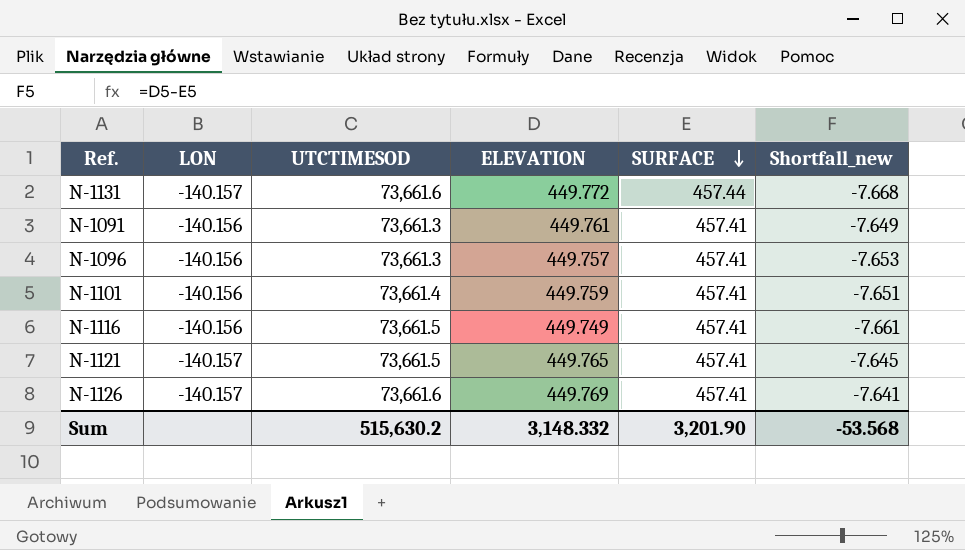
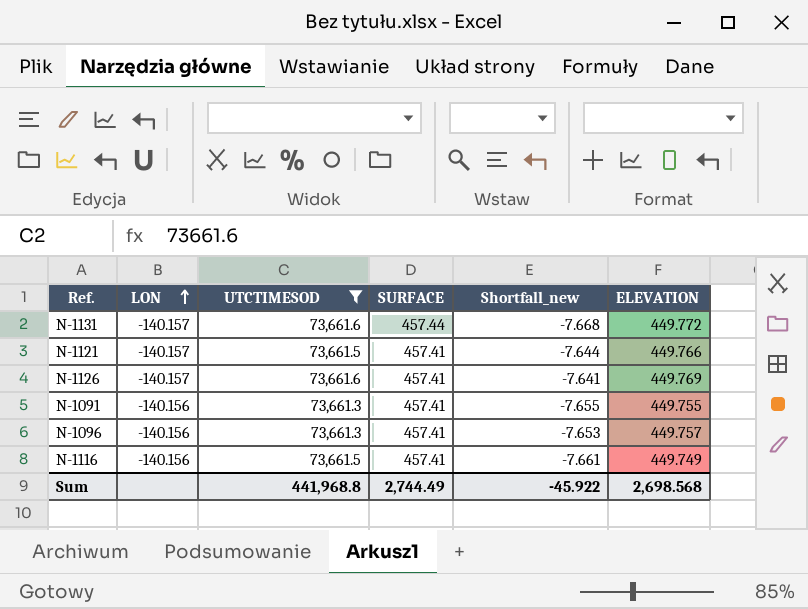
filter: none -> UTCTIMESOD != 73,661.4
row order: SURFACE descending -> LON ascending
column ELEVATION | position: 4 -> 6
N-1121 | Shortfall_new: -7.645 -> -7.644
N-1121 | ELEVATION: 449.765 -> 449.766
N-1091 | Shortfall_new: -7.649 -> -7.655
N-1091 | ELEVATION: 449.761 -> 449.755
Sum | UTCTIMESOD: 515,630.2 -> 441,968.8
Sum | SURFACE: 3,201.90 -> 2,744.49
Sum | Shortfall_new: -53.568 -> -45.922
Sum | ELEVATION: 3,148.332 -> 2,698.568

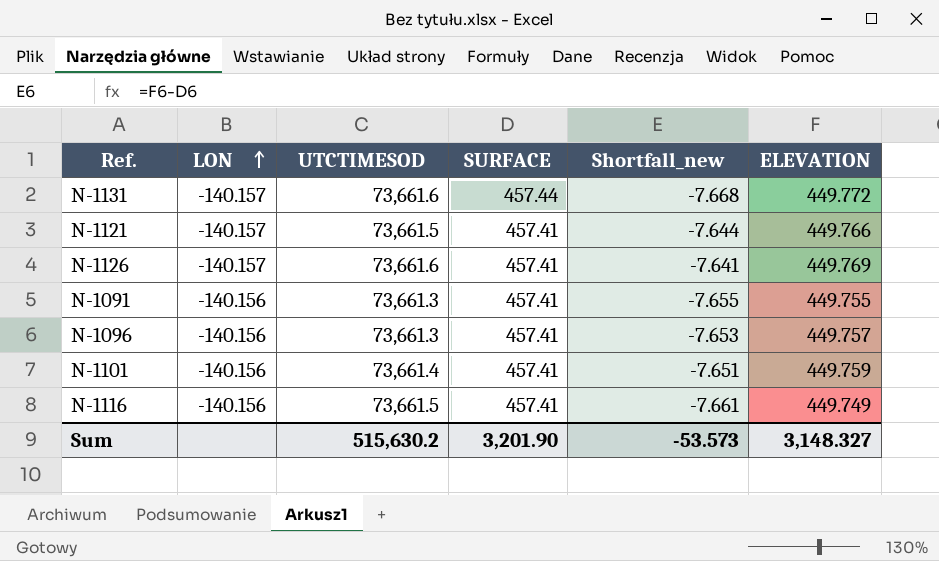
filter: UTCTIMESOD != 73,661.4 -> none
Sum | UTCTIMESOD: 441,968.8 -> 515,630.2
Sum | SURFACE: 2,744.49 -> 3,201.90
Sum | Shortfall_new: -45.922 -> -53.573
Sum | ELEVATION: 2,698.568 -> 3,148.327

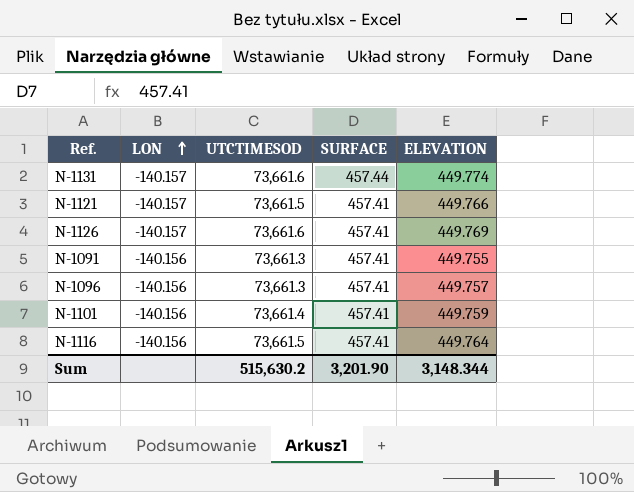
column Shortfall_new | formula: [ELEVATION] - [SURFACE] -> none
N-1131 | ELEVATION: 449.772 -> 449.774
N-1116 | ELEVATION: 449.749 -> 449.764
Sum | ELEVATION: 3,148.327 -> 3,148.344

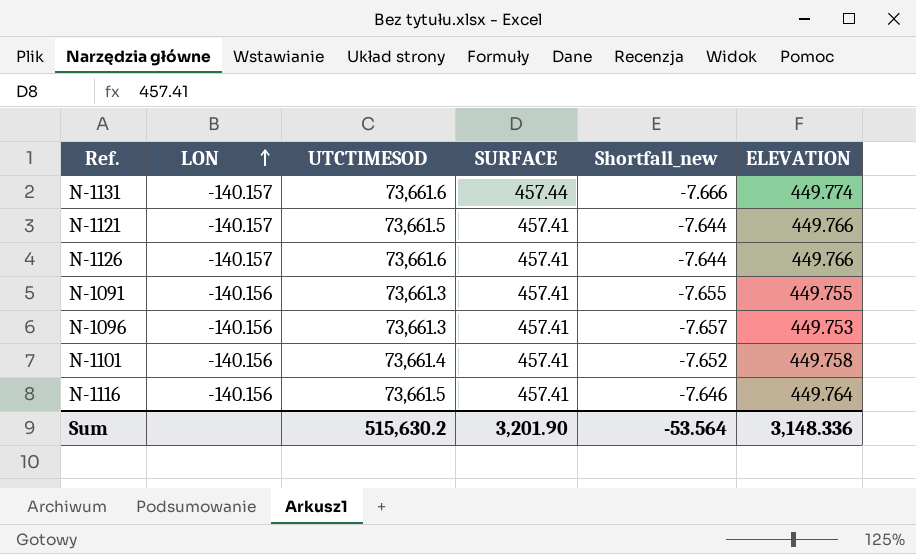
column Shortfall_new | formula: none -> [ELEVATION] - [SURFACE]
N-1126 | ELEVATION: 449.769 -> 449.766
N-1096 | ELEVATION: 449.757 -> 449.753
N-1101 | ELEVATION: 449.759 -> 449.758
Sum | ELEVATION: 3,148.344 -> 3,148.336

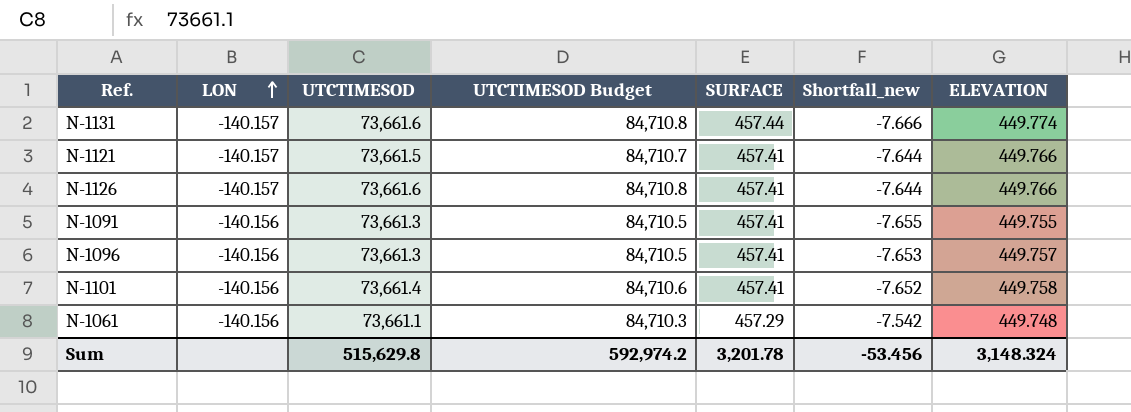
column UTCTIMESOD Budget | formula: none -> [UTCTIMESOD] * 1.15
row N-1116: -140.156 | 73,661.5 | 457.41 | -7.646 | 449.764 -> none
N-1096 | Shortfall_new: -7.657 -> -7.653
N-1096 | ELEVATION: 449.753 -> 449.757
row N-1061: none -> -140.156 | 73,661.1 | 84,710.3 | 457.29 | -7.542 | 449.748
Sum | UTCTIMESOD: 515,630.2 -> 515,629.8
Sum | SURFACE: 3,201.90 -> 3,201.78
Sum | Shortfall_new: -53.564 -> -53.456
Sum | ELEVATION: 3,148.336 -> 3,148.324

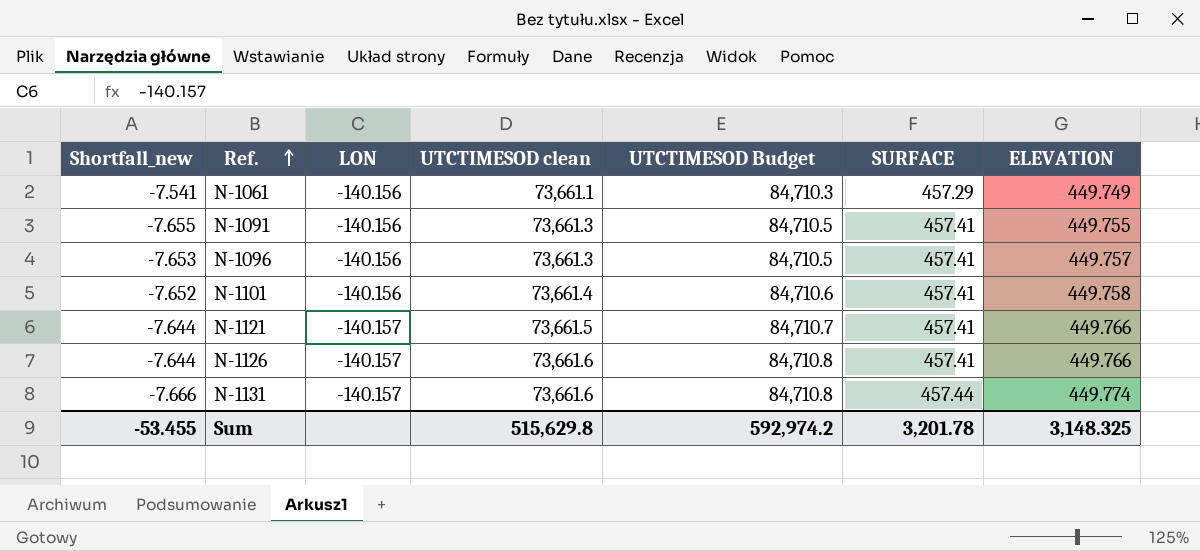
row order: LON ascending -> Ref. ascending
column Shortfall_new | position: 6 -> 1
column name: UTCTIMESOD -> UTCTIMESOD clean
N-1061 | Shortfall_new: -7.542 -> -7.541
N-1061 | ELEVATION: 449.748 -> 449.749
Sum | Shortfall_new: -53.456 -> -53.455
Sum | ELEVATION: 3,148.324 -> 3,148.325

